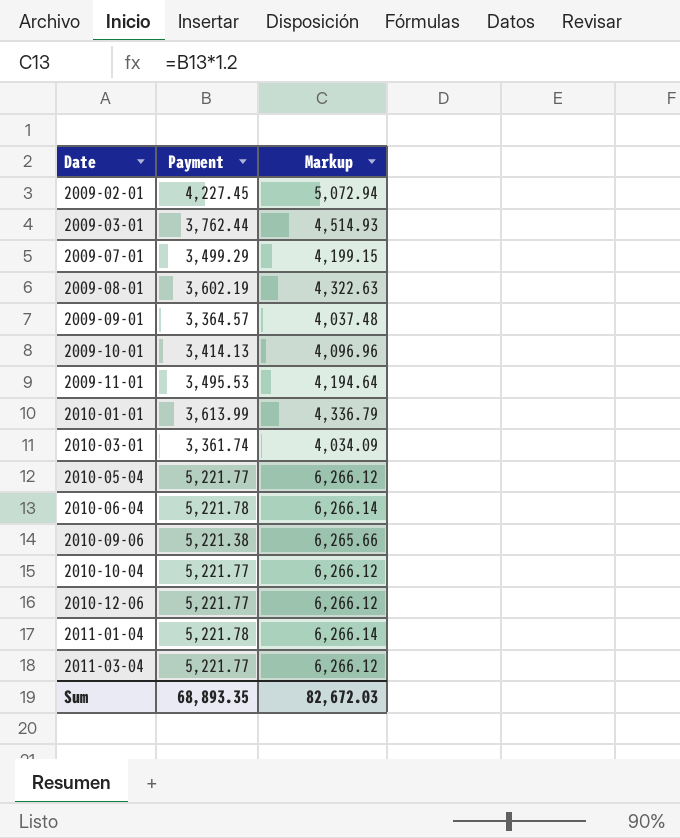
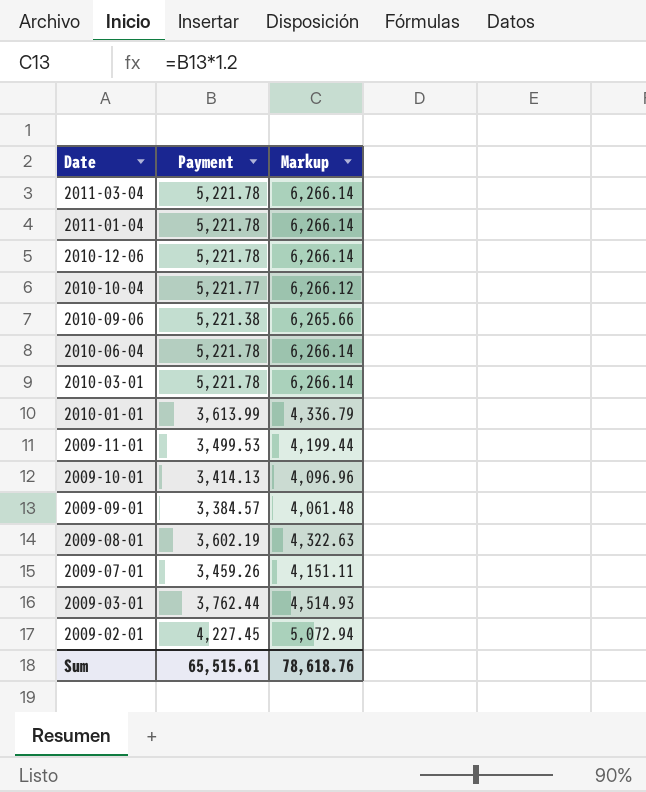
row order: Date ascending -> Date descending
row 2010-05-04: 5,221.77 | 6,266.12 -> none
2011-03-04 | Payment: 5,221.77 -> 5,221.78
2011-03-04 | Markup: 6,266.12 -> 6,266.14
2010-12-06 | Payment: 5,221.77 -> 5,221.78
2010-12-06 | Markup: 6,266.12 -> 6,266.14
2010-03-01 | Payment: 3,361.74 -> 5,221.78
2010-03-01 | Markup: 4,034.09 -> 6,266.14
2009-11-01 | Payment: 3,495.53 -> 3,499.53
2009-11-01 | Markup: 4,194.64 -> 4,199.44
2009-09-01 | Payment: 3,364.57 -> 3,384.57
2009-09-01 | Markup: 4,037.48 -> 4,061.48
2009-07-01 | Payment: 3,499.29 -> 3,459.26
2009-07-01 | Markup: 4,199.15 -> 4,151.11
Sum | Payment: 68,893.35 -> 65,515.61
Sum | Markup: 82,672.03 -> 78,618.76

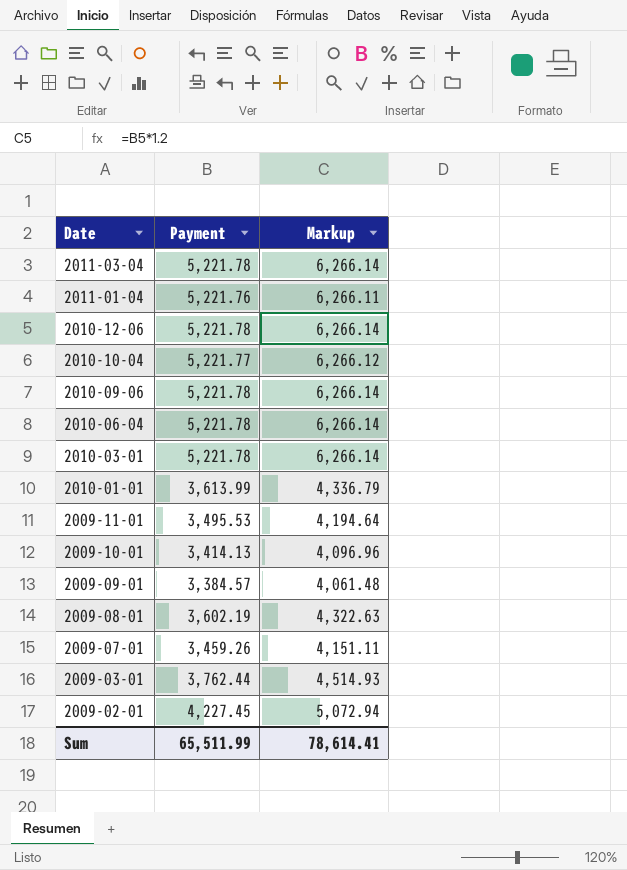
2011-01-04 | Payment: 5,221.78 -> 5,221.76
2011-01-04 | Markup: 6,266.14 -> 6,266.11
2010-09-06 | Payment: 5,221.38 -> 5,221.78
2010-09-06 | Markup: 6,265.66 -> 6,266.14
2009-11-01 | Payment: 3,499.53 -> 3,495.53
2009-11-01 | Markup: 4,199.44 -> 4,194.64
Sum | Payment: 65,515.61 -> 65,511.99
Sum | Markup: 78,618.76 -> 78,614.41

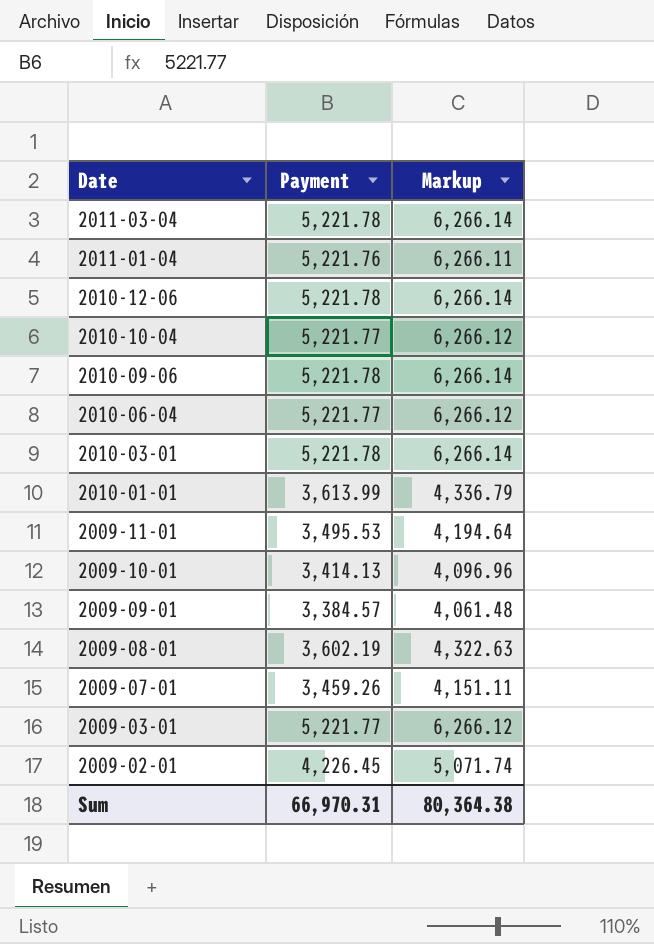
2010-06-04 | Payment: 5,221.78 -> 5,221.77
2010-06-04 | Markup: 6,266.14 -> 6,266.12
2009-03-01 | Payment: 3,762.44 -> 5,221.77
2009-03-01 | Markup: 4,514.93 -> 6,266.12
2009-02-01 | Payment: 4,227.45 -> 4,226.45
2009-02-01 | Markup: 5,072.94 -> 5,071.74
Sum | Payment: 65,511.99 -> 66,970.31
Sum | Markup: 78,614.41 -> 80,364.38

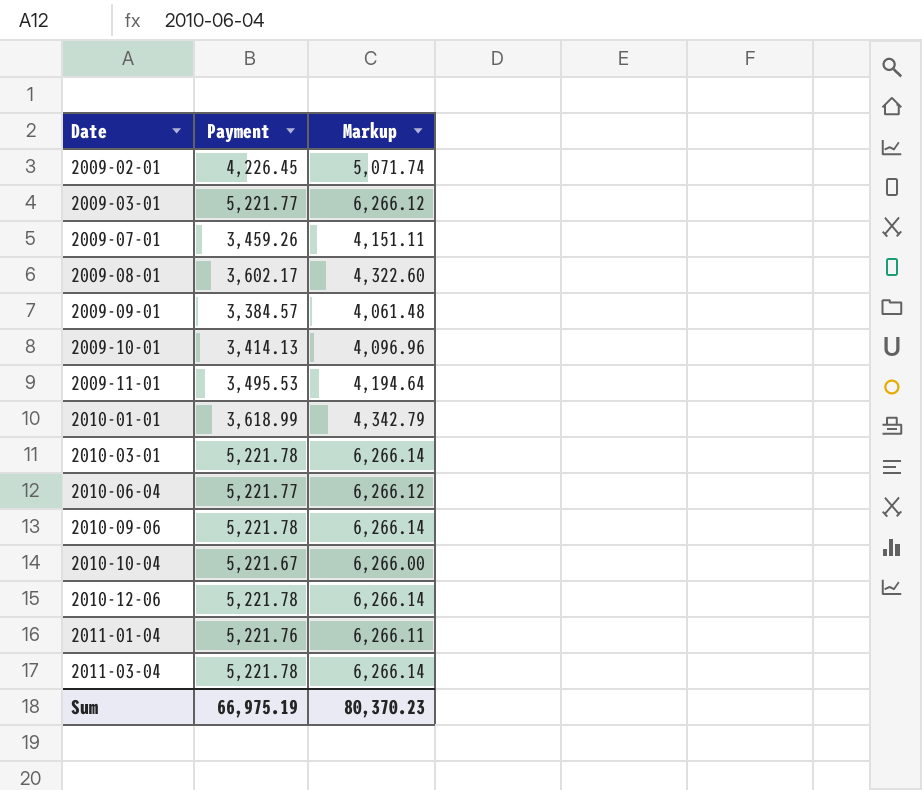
row order: Date descending -> Date ascending
2009-08-01 | Payment: 3,602.19 -> 3,602.17
2009-08-01 | Markup: 4,322.63 -> 4,322.60
2010-01-01 | Payment: 3,613.99 -> 3,618.99
2010-01-01 | Markup: 4,336.79 -> 4,342.79
2010-10-04 | Payment: 5,221.77 -> 5,221.67
2010-10-04 | Markup: 6,266.12 -> 6,266.00
Sum | Payment: 66,970.31 -> 66,975.19
Sum | Markup: 80,364.38 -> 80,370.23

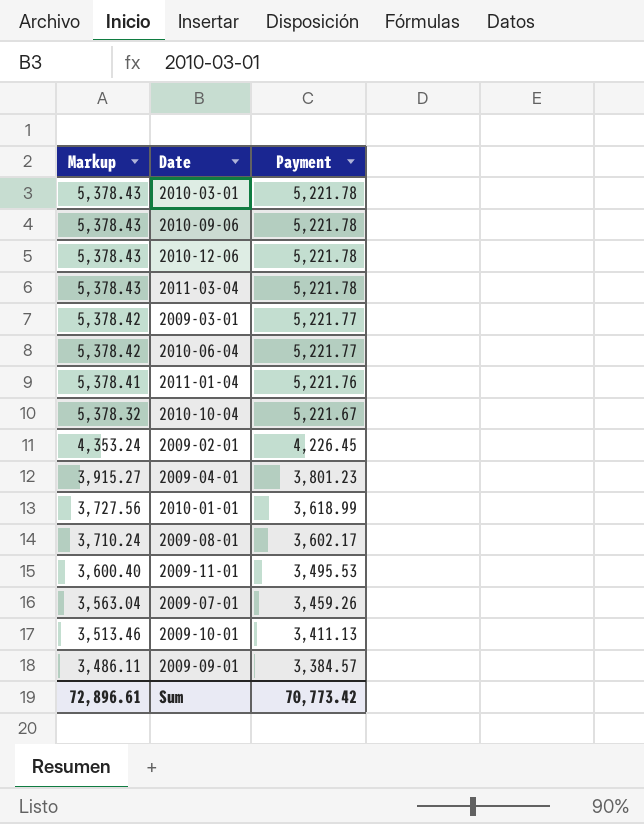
row order: Date ascending -> Markup descending
column Markup | formula: [Payment] * 1.2 -> [Payment] * 1.03
column Markup | position: 3 -> 1
row 2009-04-01: none -> 3,915.27 | 3,801.23
2009-10-01 | Payment: 3,414.13 -> 3,411.13
Sum | Markup: 80,370.23 -> 72,896.61
Sum | Payment: 66,975.19 -> 70,773.42

